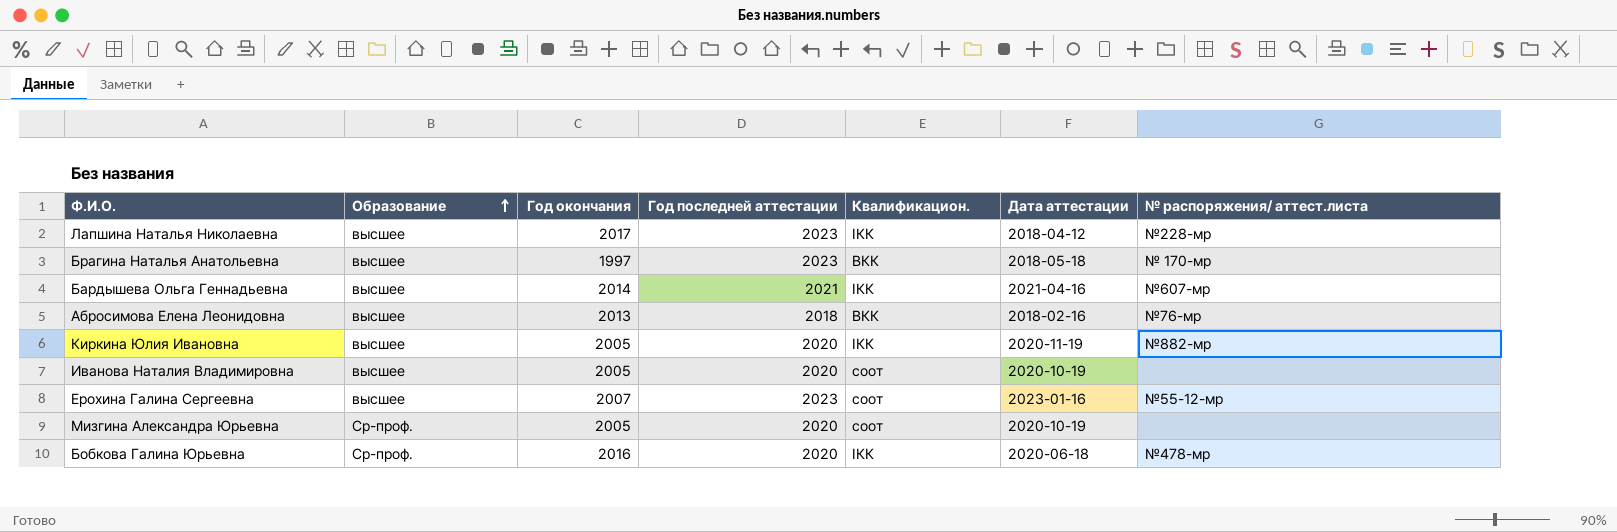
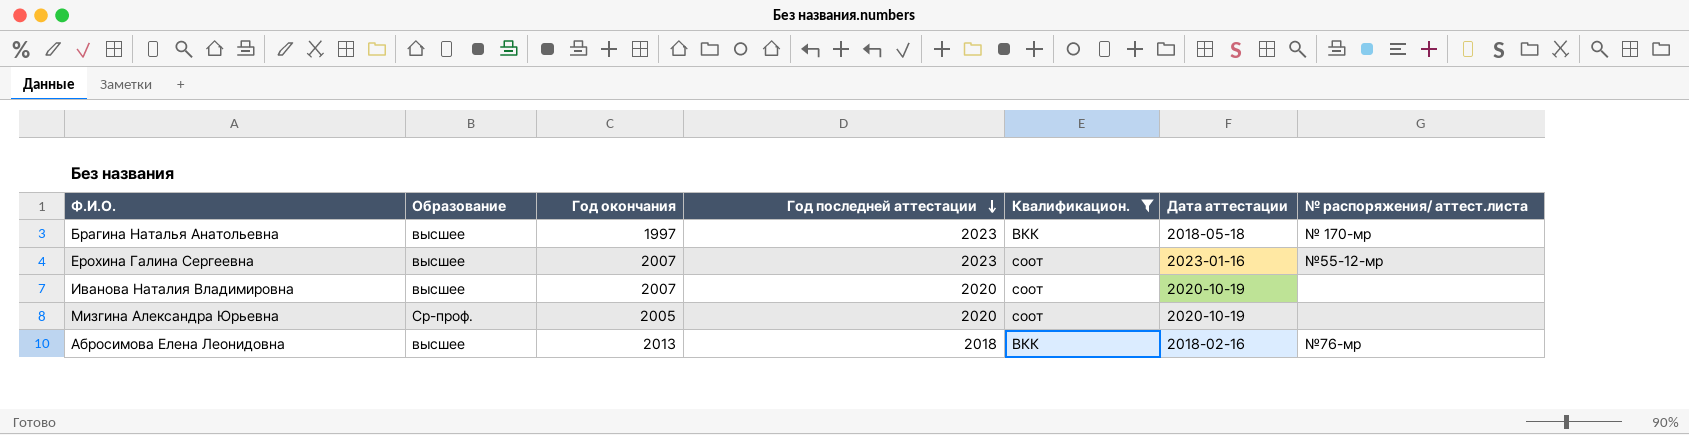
filter: none -> Квалификацион. != IКК
row order: Образование ascending -> Год последней аттестации descending
Иванова Наталия Владимировна | Год окончания: 2005 -> 2007

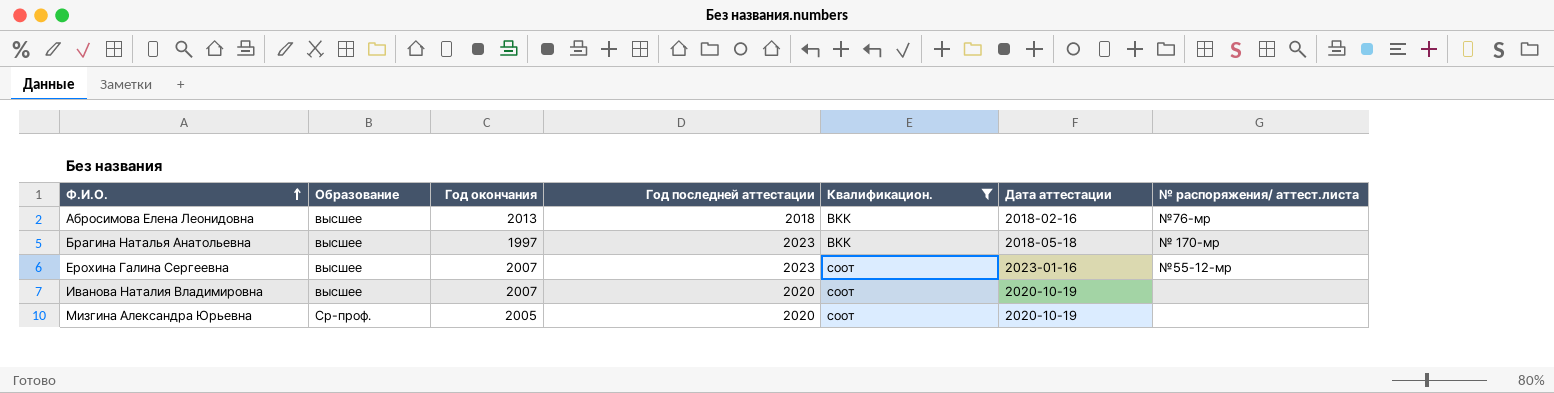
row order: Год последней аттестации descending -> Ф.И.О. ascending

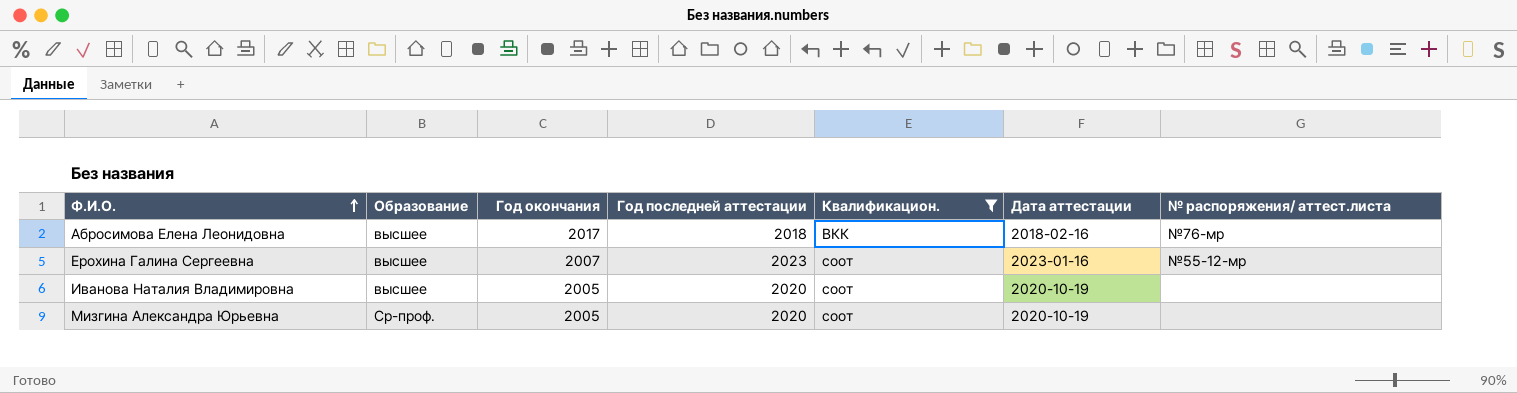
row Брагина Наталья Анатольевна: высшее | 1997 | 2023 | ВКК | 2018-05-18 | № 170-мр -> none
Абросимова Елена Леонидовна | Год окончания: 2013 -> 2017
Иванова Наталия Владимировна | Год окончания: 2007 -> 2005

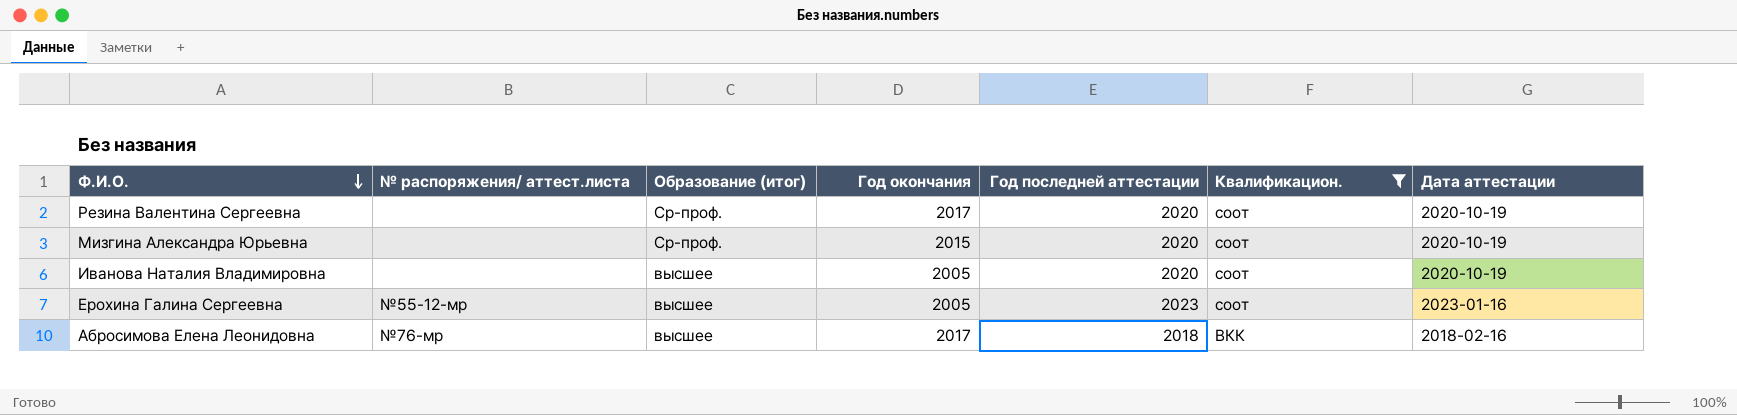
row order: Ф.И.О. ascending -> Ф.И.О. descending
column № распоряжения/ аттест.листа | position: 7 -> 2
column name: Образование -> Образование (итог)
row Резина Валентина Сергеевна: none -> none | Ср-проф. | 2017 | 2020 | соот | 2020-10-19
Мизгина Александра Юрьевна | Год окончания: 2005 -> 2015
Ерохина Галина Сергеевна | Год окончания: 2007 -> 2005

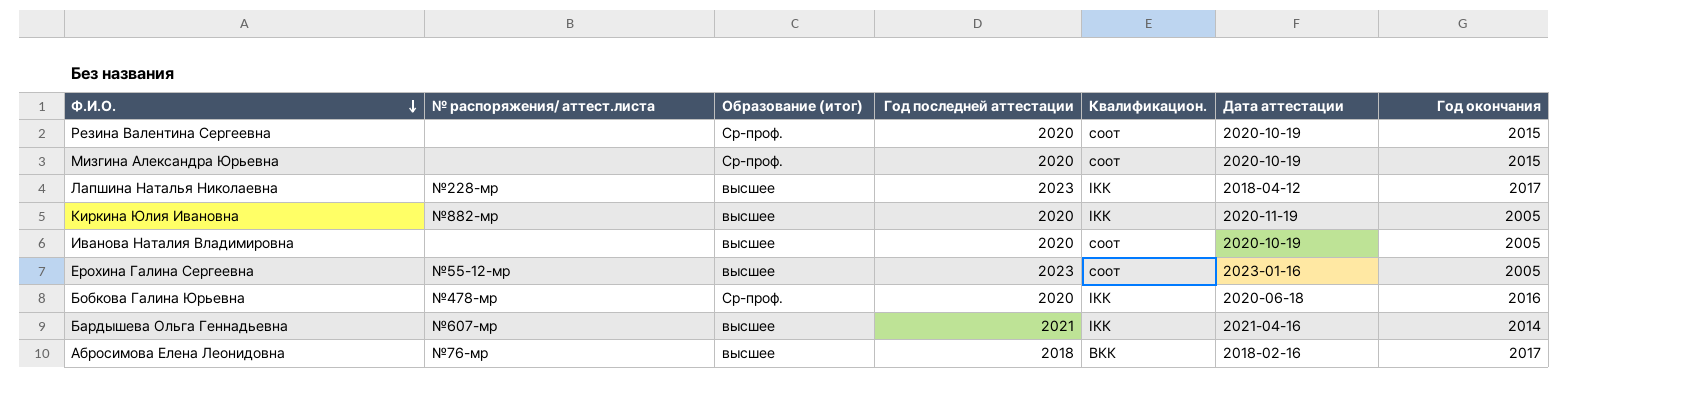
filter: Квалификацион. != IКК -> none
column Год окончания | position: 4 -> 7
Резина Валентина Сергеевна | Год окончания: 2017 -> 2015

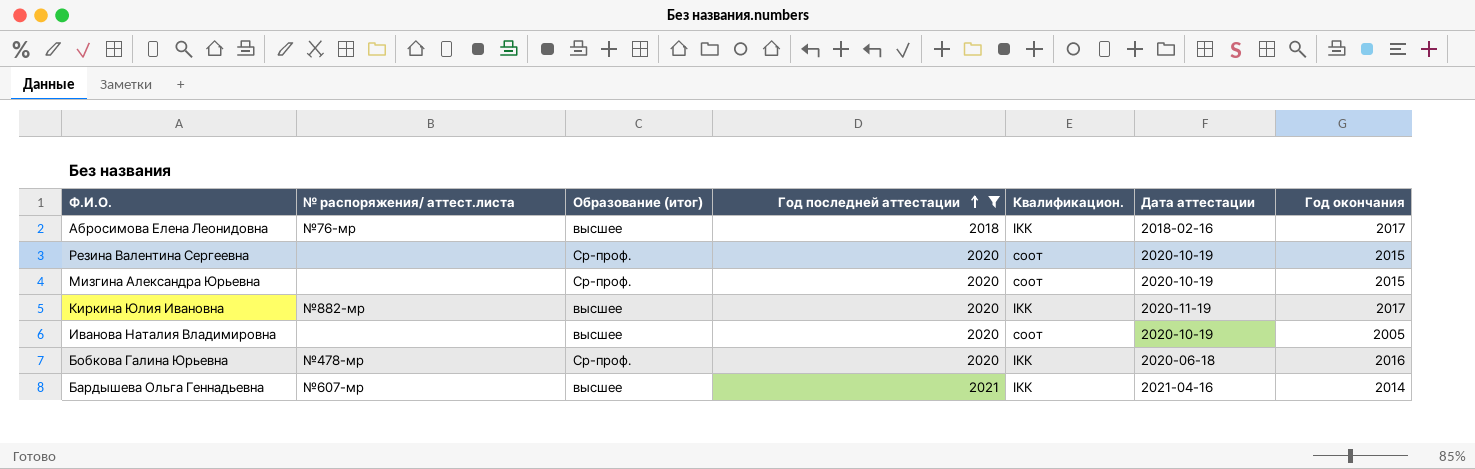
filter: none -> Год последней аттестации != 2023
row order: Ф.И.О. descending -> Год последней аттестации ascending
Абросимова Елена Леонидовна | Квалификацион.: ВКК -> IКК
Киркина Юлия Ивановна | Год окончания: 2005 -> 2017

